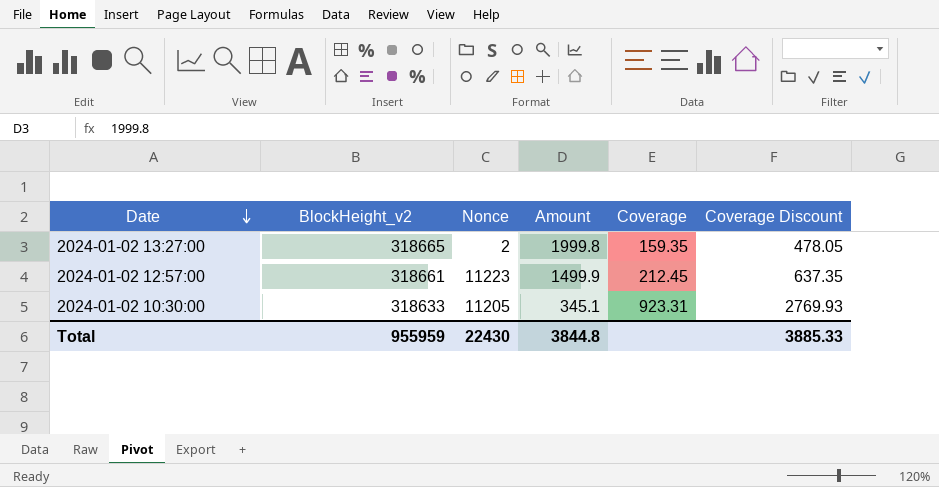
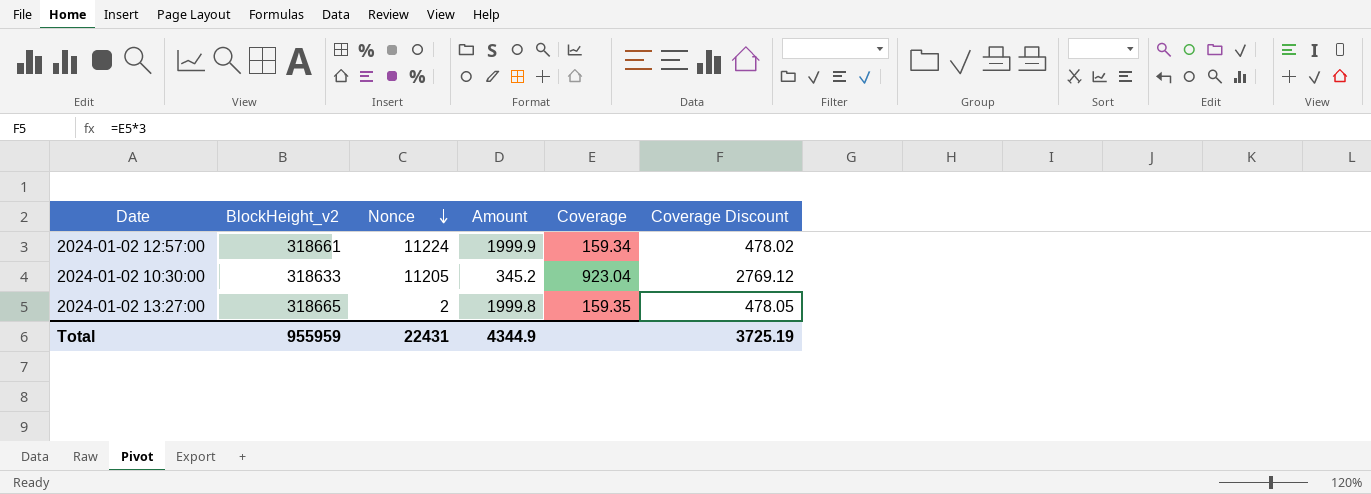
row order: Date descending -> Nonce descending
2024-01-02 12:57:00 | Nonce: 11223 -> 11224
2024-01-02 12:57:00 | Amount: 1499.9 -> 1999.9
2024-01-02 12:57:00 | Coverage: 212.45 -> 159.34
2024-01-02 12:57:00 | Coverage Discount: 637.35 -> 478.02
2024-01-02 10:30:00 | Amount: 345.1 -> 345.2
2024-01-02 10:30:00 | Coverage: 923.31 -> 923.04
2024-01-02 10:30:00 | Coverage Discount: 2769.93 -> 2769.12
Total | Nonce: 22430 -> 22431
Total | Amount: 3844.8 -> 4344.9
Total | Coverage Discount: 3885.33 -> 3725.19

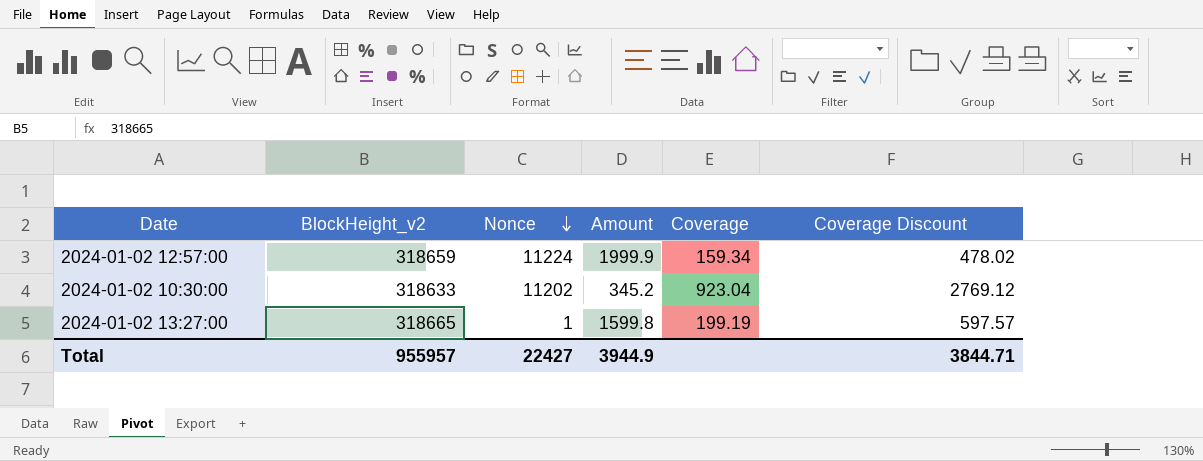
2024-01-02 12:57:00 | BlockHeight_v2: 318661 -> 318659
2024-01-02 10:30:00 | Nonce: 11205 -> 11202
2024-01-02 13:27:00 | Nonce: 2 -> 1
2024-01-02 13:27:00 | Amount: 1999.8 -> 1599.8
2024-01-02 13:27:00 | Coverage: 159.35 -> 199.19
2024-01-02 13:27:00 | Coverage Discount: 478.05 -> 597.57
Total | BlockHeight_v2: 955959 -> 955957
Total | Nonce: 22431 -> 22427
Total | Amount: 4344.9 -> 3944.9
Total | Coverage Discount: 3725.19 -> 3844.71

